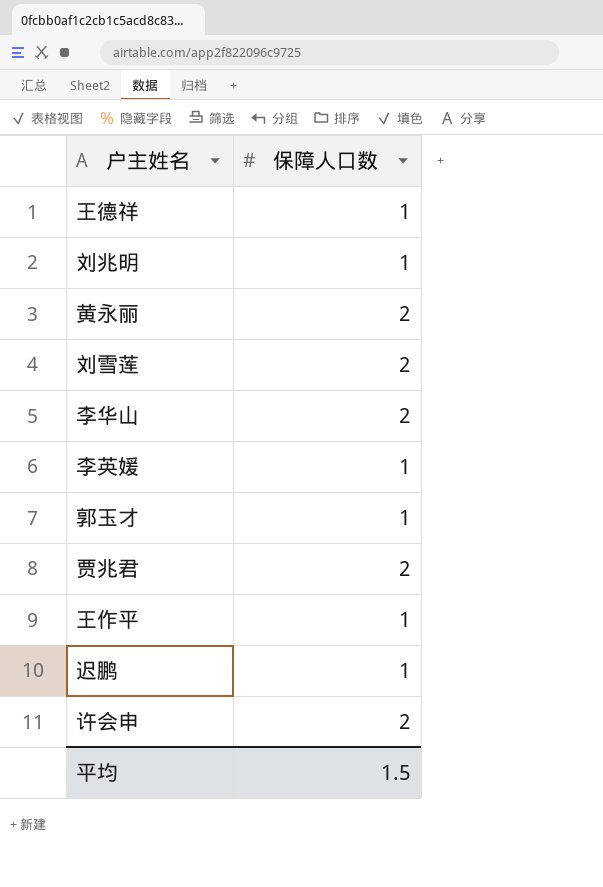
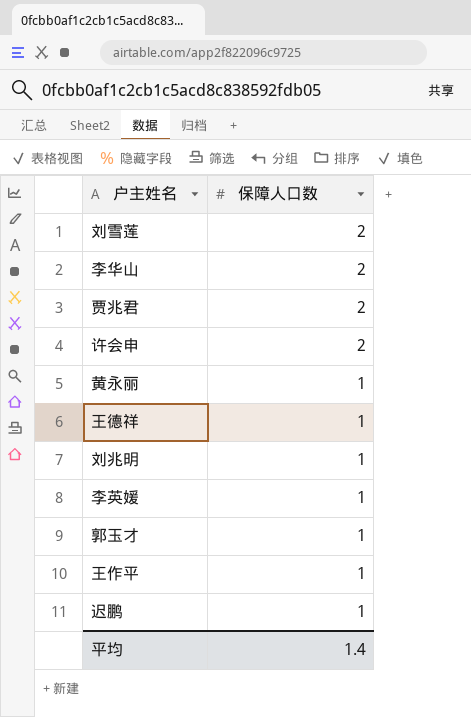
row order: none -> 保障人口数 descending
黄永丽 | 保障人口数: 2 -> 1
平均 | 保障人口数: 1.5 -> 1.4

